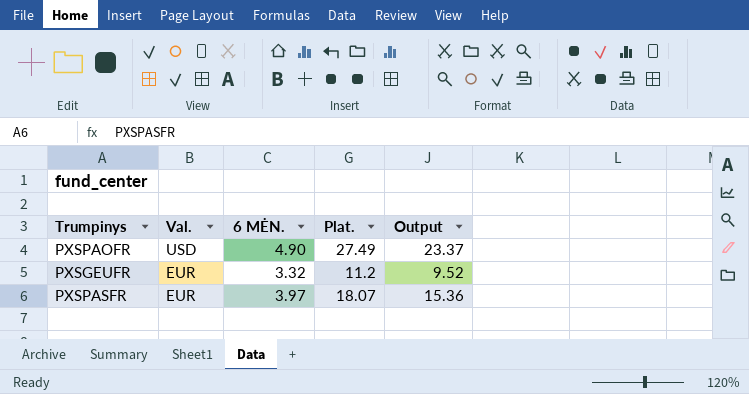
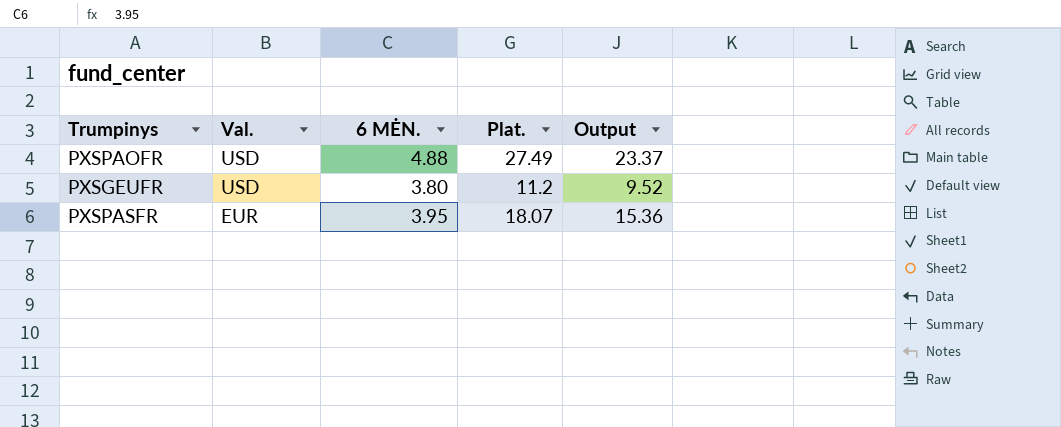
PXSPAOFR | 6 MĖN.: 4.90 -> 4.88
PXSGEUFR | Val.: EUR -> USD
PXSGEUFR | 6 MĖN.: 3.32 -> 3.80
PXSPASFR | 6 MĖN.: 3.97 -> 3.95

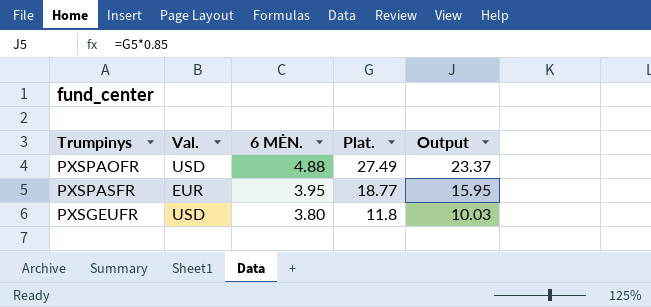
row order: Val. descending -> 6 MĖN. descending
PXSPASFR | Plat.: 18.07 -> 18.77
PXSPASFR | Output: 15.36 -> 15.95
PXSGEUFR | Plat.: 11.2 -> 11.8
PXSGEUFR | Output: 9.52 -> 10.03

